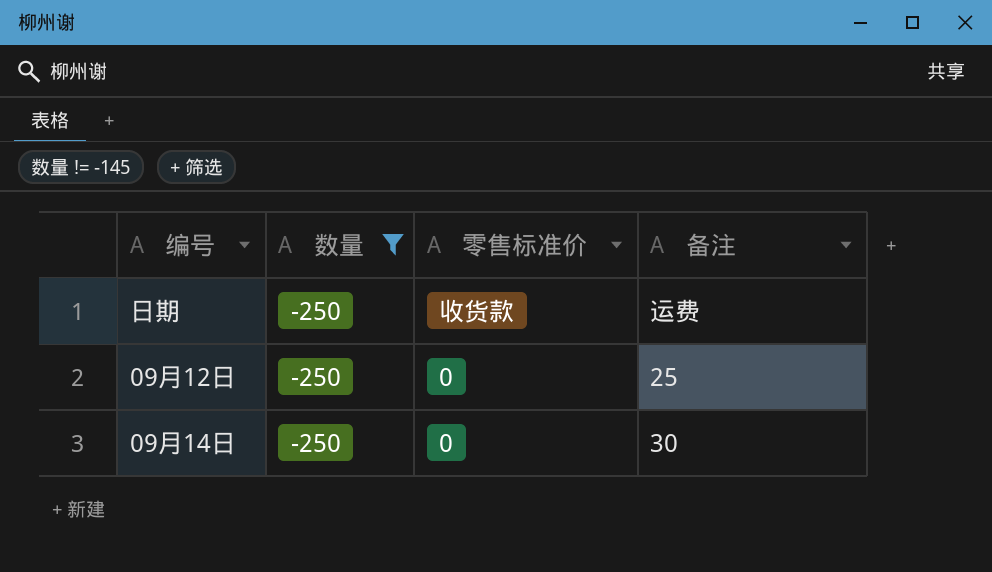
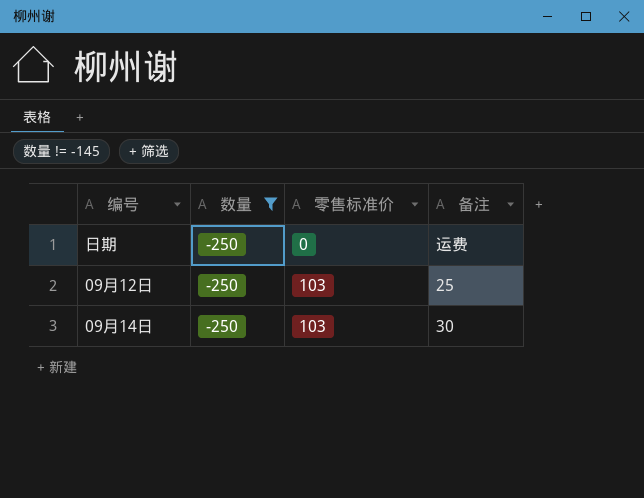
日期 | 零售标准价: 收货款 -> 0
09月12日 | 零售标准价: 0 -> 103
09月14日 | 零售标准价: 0 -> 103

